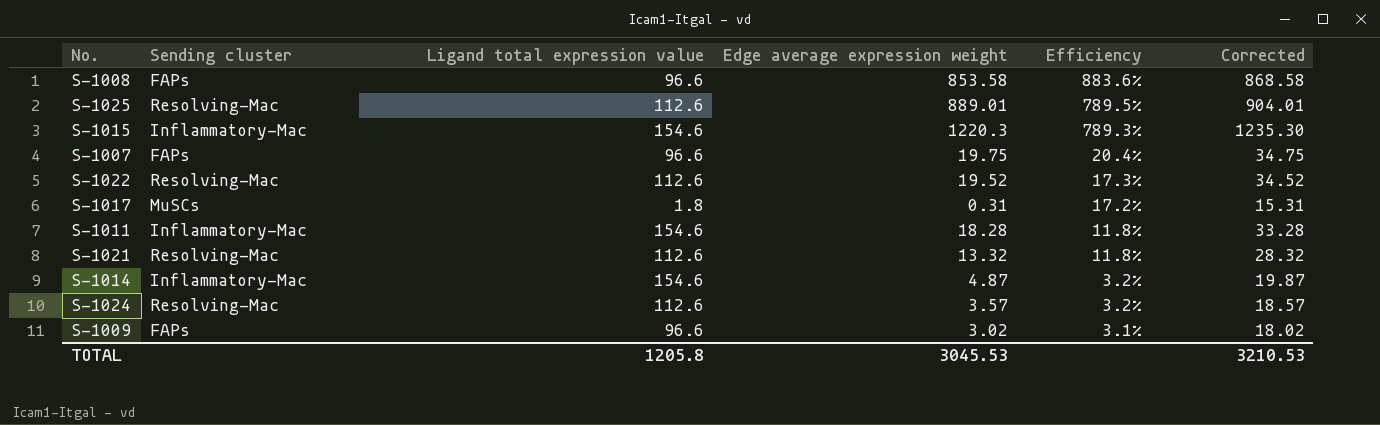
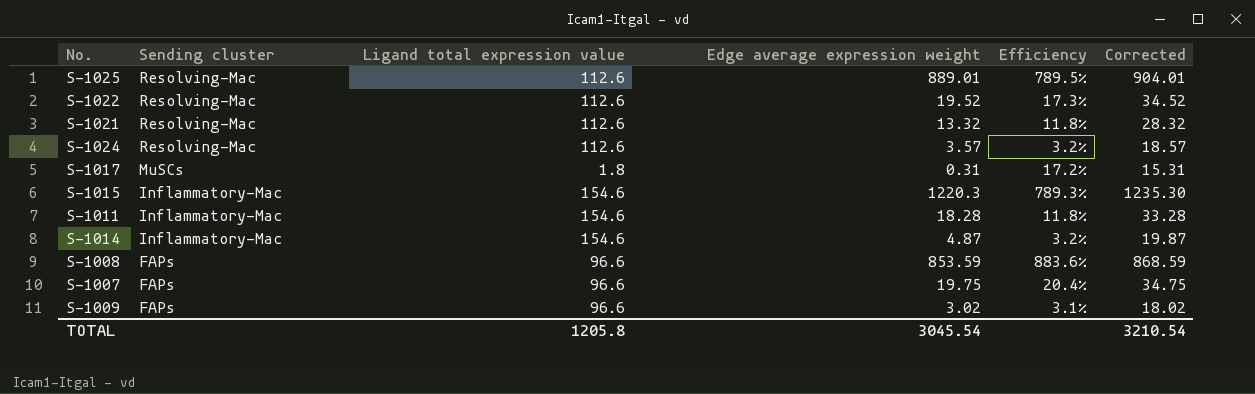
row order: Efficiency descending -> Sending cluster descending
S-1008 | Edge average expression weight: 853.58 -> 853.59
S-1008 | Corrected: 868.58 -> 868.59
TOTAL | Edge average expression weight: 3045.53 -> 3045.54
TOTAL | Corrected: 3210.53 -> 3210.54

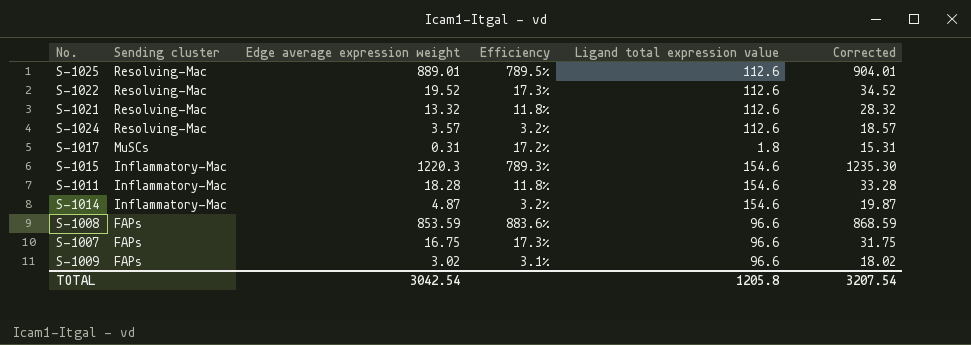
column Ligand total expression value | position: 3 -> 5
S-1007 | Edge average expression weight: 19.75 -> 16.75
S-1007 | Efficiency: 20.4% -> 17.3%
S-1007 | Corrected: 34.75 -> 31.75
TOTAL | Edge average expression weight: 3045.54 -> 3042.54
TOTAL | Corrected: 3210.54 -> 3207.54

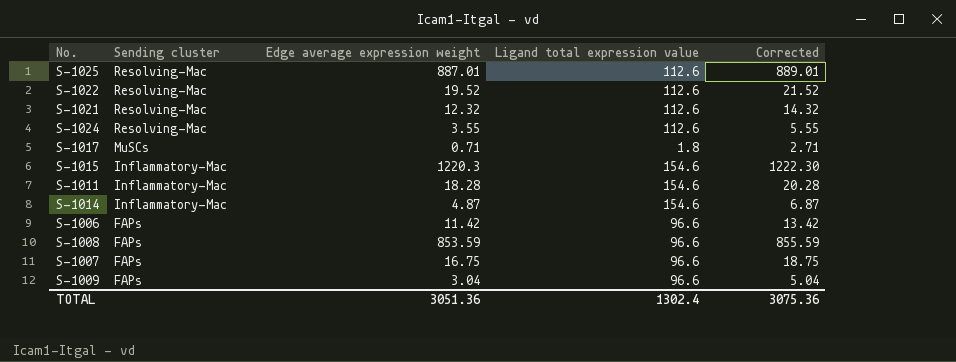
column Efficiency | formula: [Edge average expression weight] / [Ligand total expression value] -> none
column Corrected | formula: [Edge average expression weight] + 15 -> [Edge average expression weight] + 2
S-1025 | Edge average expression weight: 889.01 -> 887.01
S-1021 | Edge average expression weight: 13.32 -> 12.32
S-1024 | Edge average expression weight: 3.57 -> 3.55
S-1017 | Edge average expression weight: 0.31 -> 0.71
row S-1006: none -> FAPs | 11.42 | 96.6 | 13.42
S-1009 | Edge average expression weight: 3.02 -> 3.04
TOTAL | Edge average expression weight: 3042.54 -> 3051.36
TOTAL | Ligand total expression value: 1205.8 -> 1302.4
TOTAL | Corrected: 3207.54 -> 3075.36

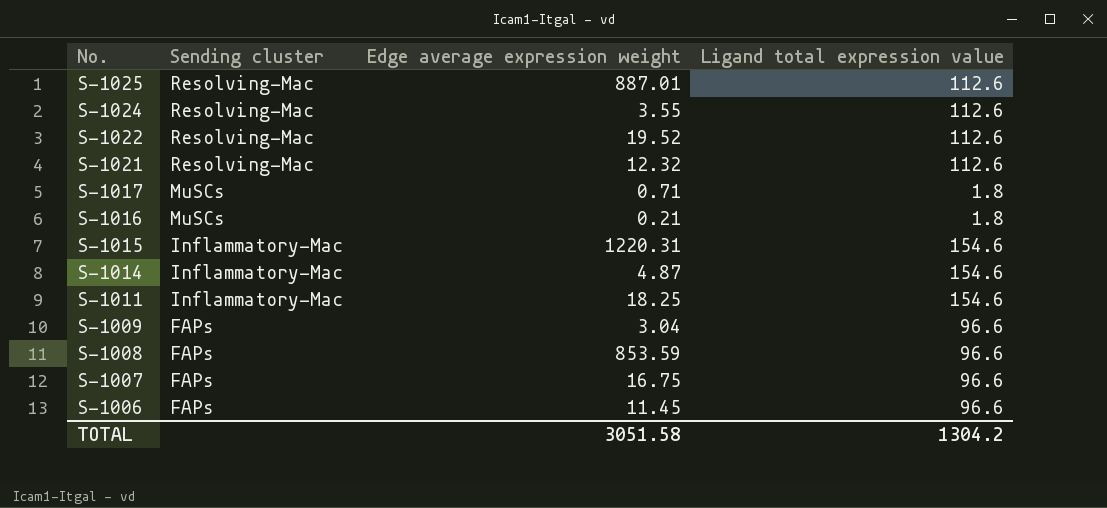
row order: Sending cluster descending -> No. descending
column Corrected | formula: [Edge average expression weight] + 2 -> none
row S-1016: none -> MuSCs | 0.21 | 1.8
S-1015 | Edge average expression weight: 1220.3 -> 1220.31
S-1011 | Edge average expression weight: 18.28 -> 18.25
S-1006 | Edge average expression weight: 11.42 -> 11.45
TOTAL | Edge average expression weight: 3051.36 -> 3051.58
TOTAL | Ligand total expression value: 1302.4 -> 1304.2

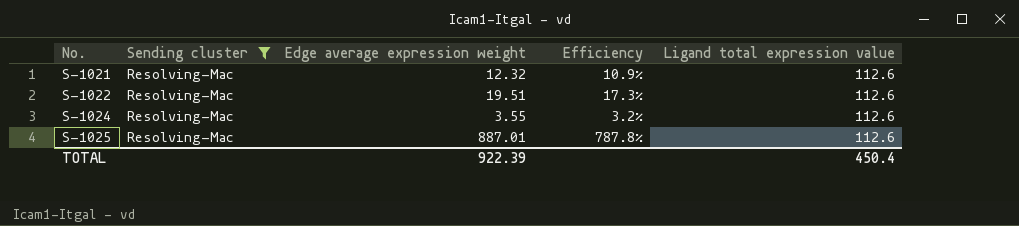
filter: none -> Sending cluster = Resolving-Mac
row order: No. descending -> No. ascending
column Efficiency | formula: none -> [Edge average expression weight] / [Ligand total expression value]
S-1022 | Edge average expression weight: 19.52 -> 19.51
TOTAL | Edge average expression weight: 3051.58 -> 922.39
TOTAL | Ligand total expression value: 1304.2 -> 450.4

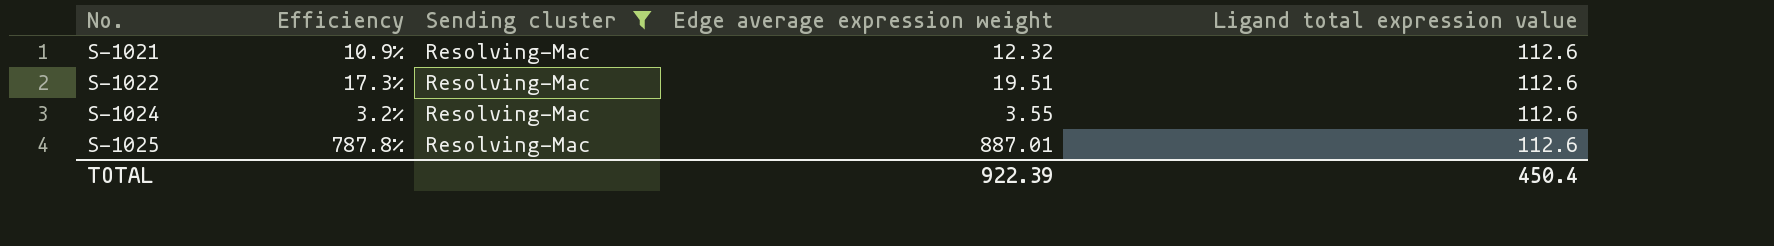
column Efficiency | position: 4 -> 2

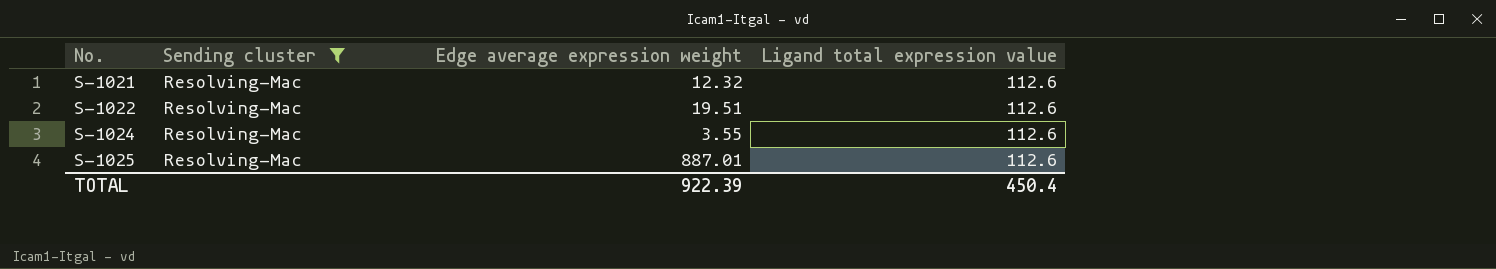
column Efficiency | formula: [Edge average expression weight] / [Ligand total expression value] -> none

